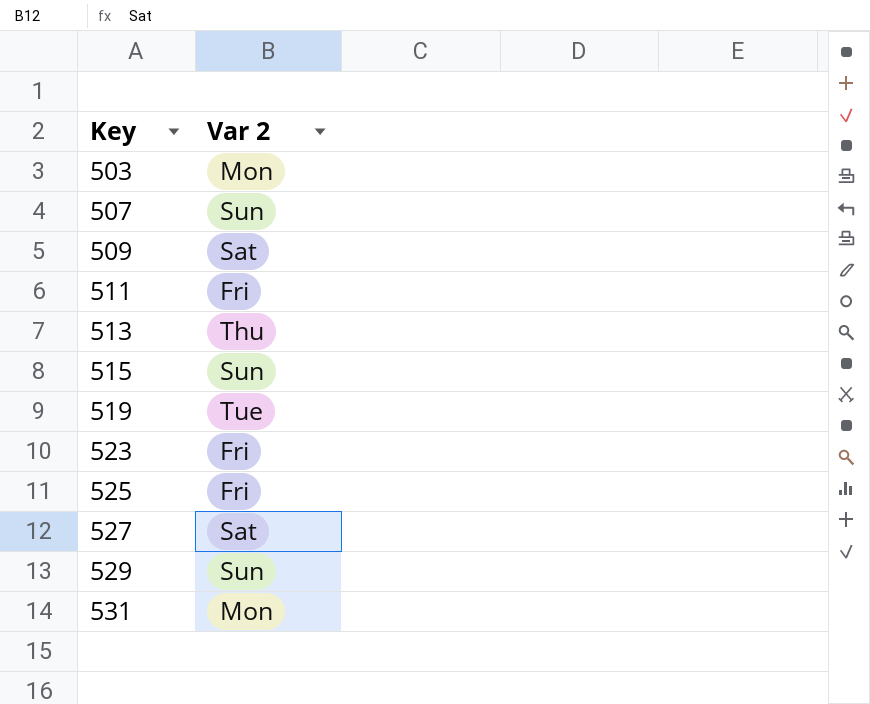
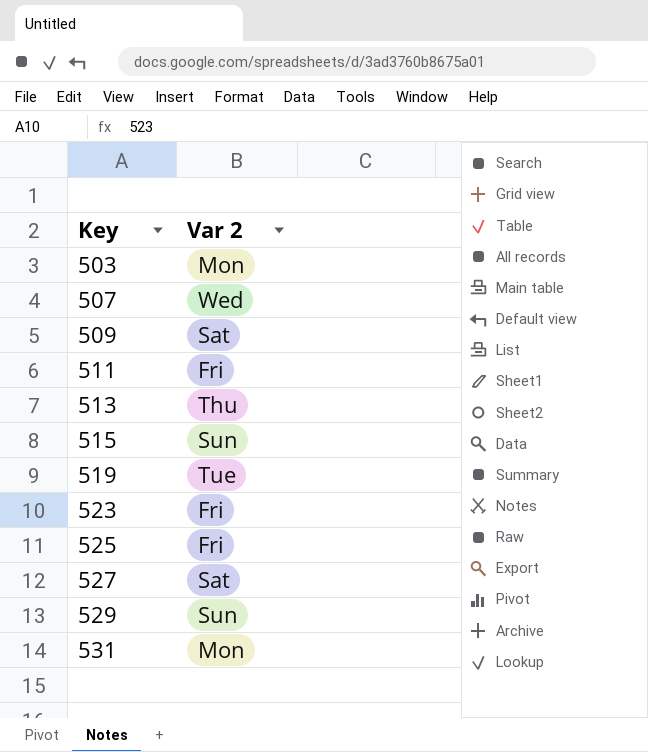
507 | Var 2: Sun -> Wed

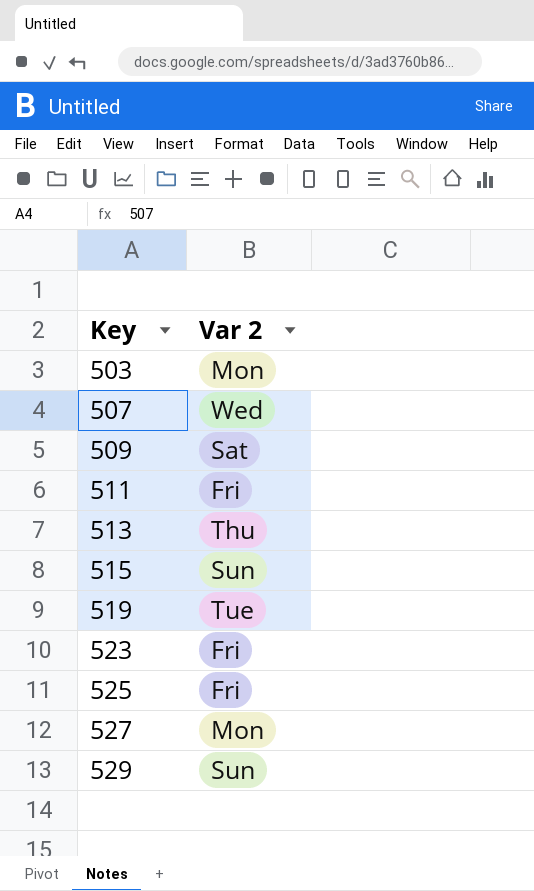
row 531: Mon -> none
527 | Var 2: Sat -> Mon

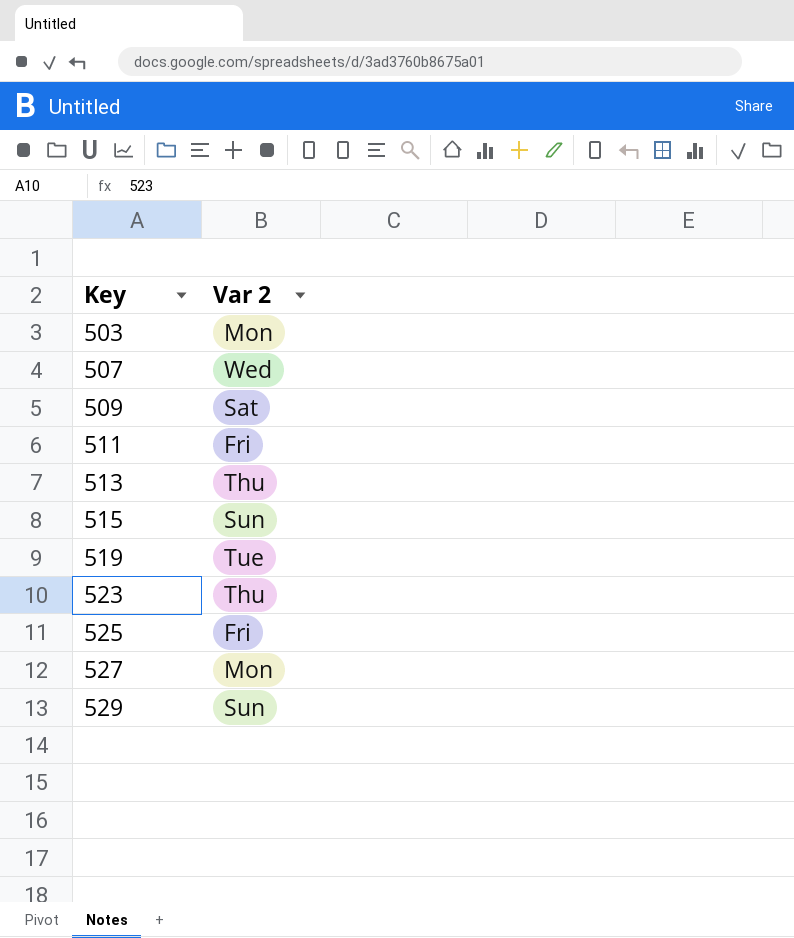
523 | Var 2: Fri -> Thu

